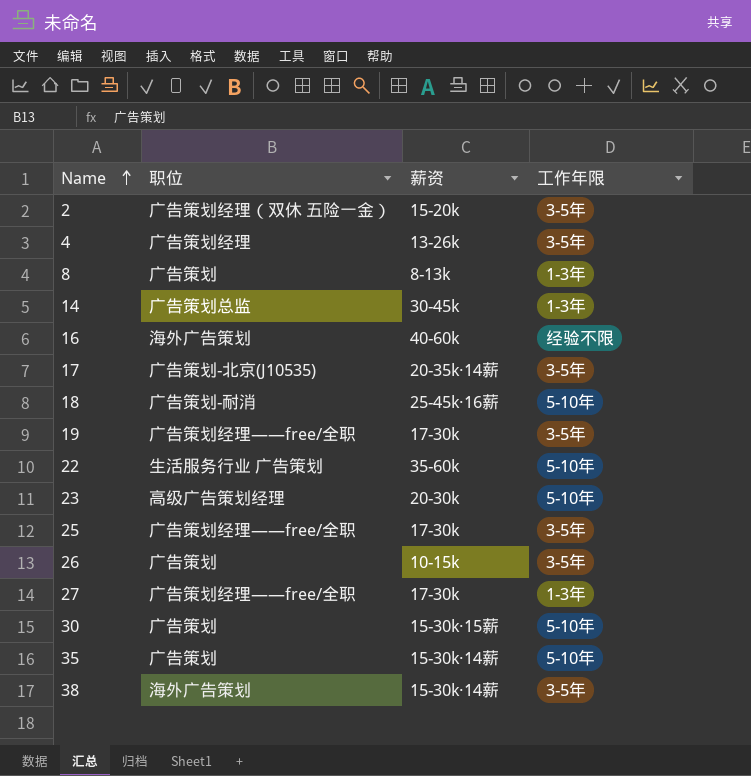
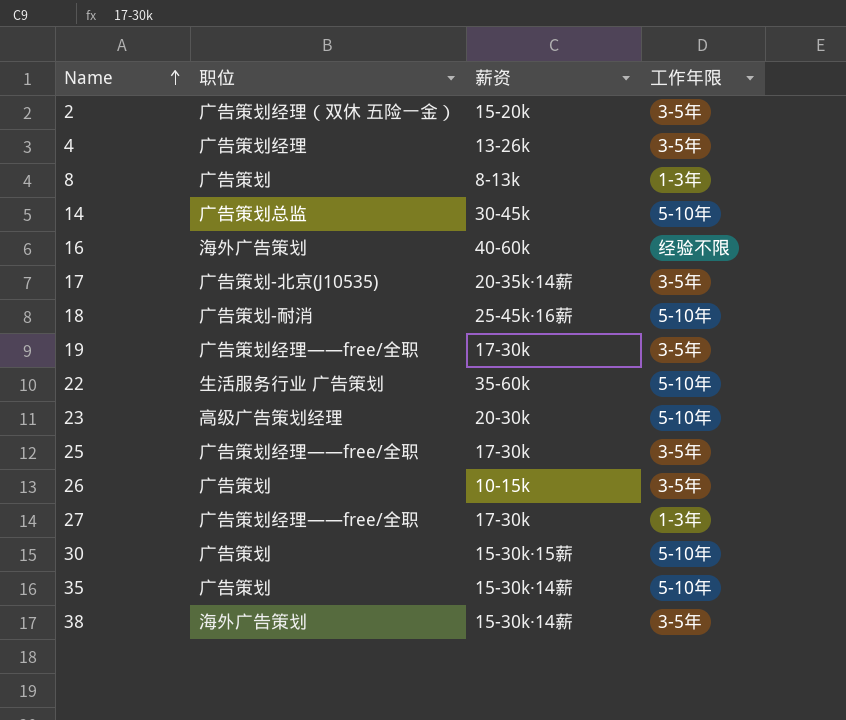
14 | 工作年限: 1-3年 -> 5-10年

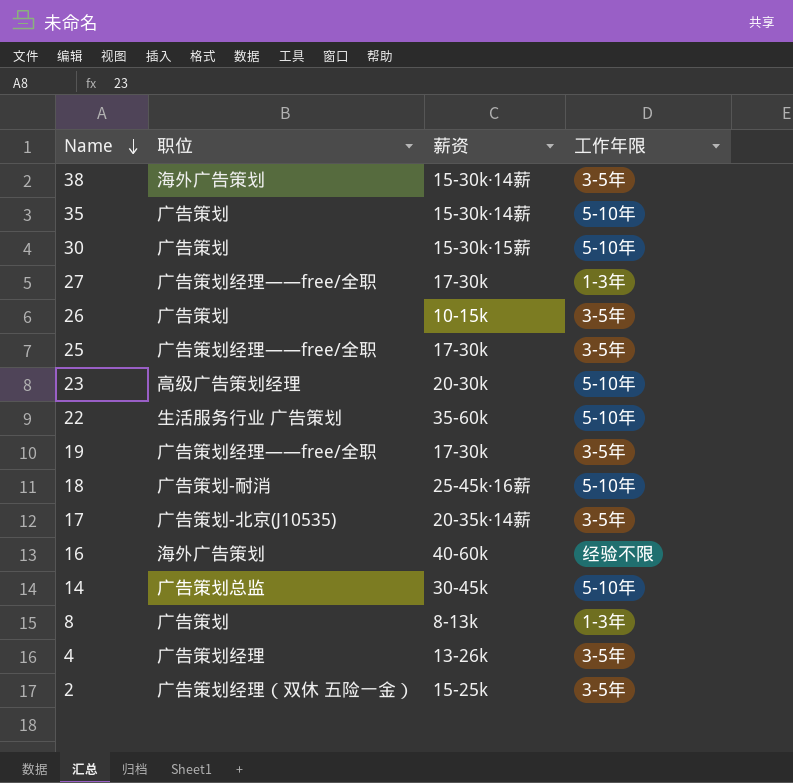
row order: Name ascending -> Name descending
2 | 薪资: 15-20k -> 15-25k

